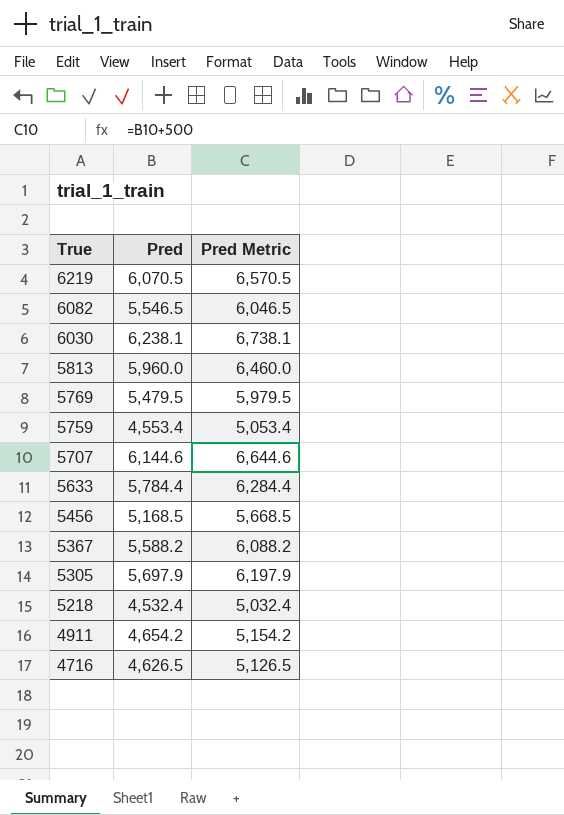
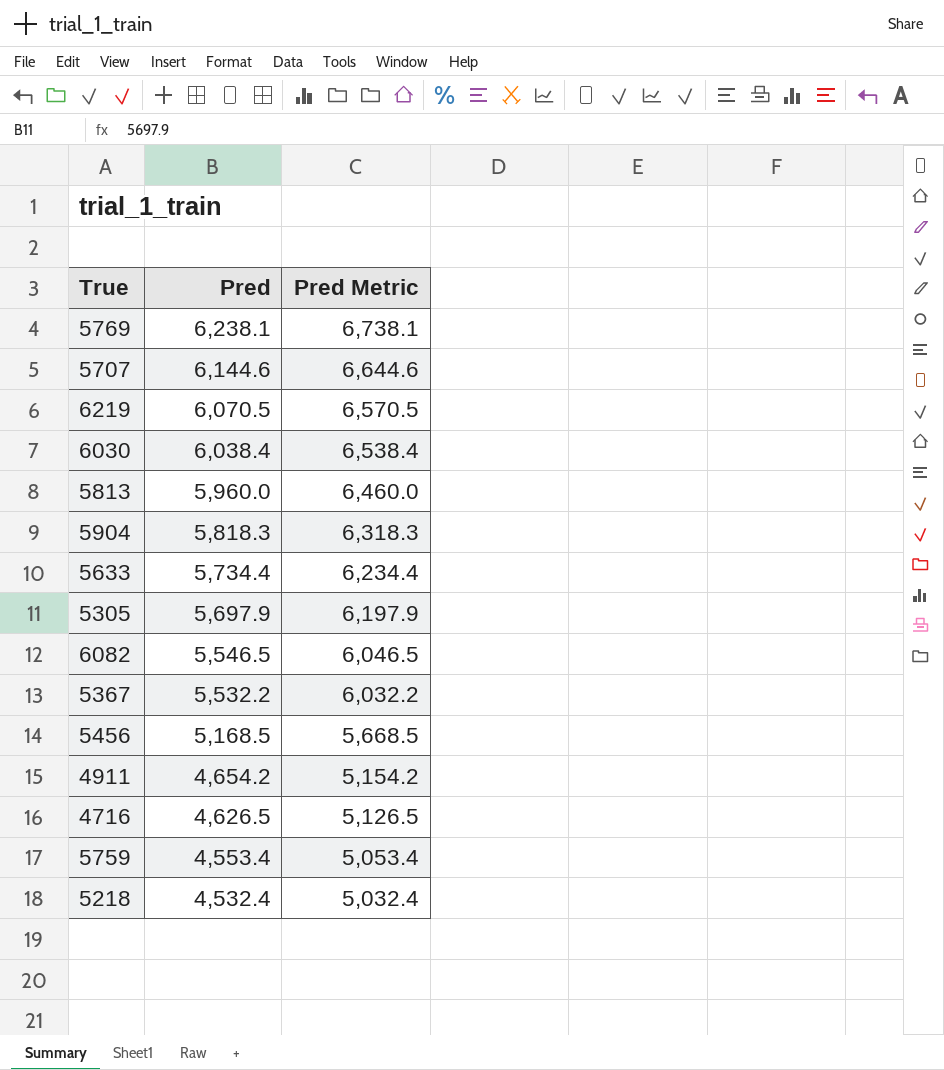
row order: True descending -> Pred descending
5769 | Pred: 5,479.5 -> 6,238.1
5769 | Pred Metric: 5,979.5 -> 6,738.1
6030 | Pred: 6,238.1 -> 6,038.4
6030 | Pred Metric: 6,738.1 -> 6,538.4
row 5904: none -> 5,818.3 | 6,318.3
5633 | Pred: 5,784.4 -> 5,734.4
5633 | Pred Metric: 6,284.4 -> 6,234.4
5367 | Pred: 5,588.2 -> 5,532.2
5367 | Pred Metric: 6,088.2 -> 6,032.2

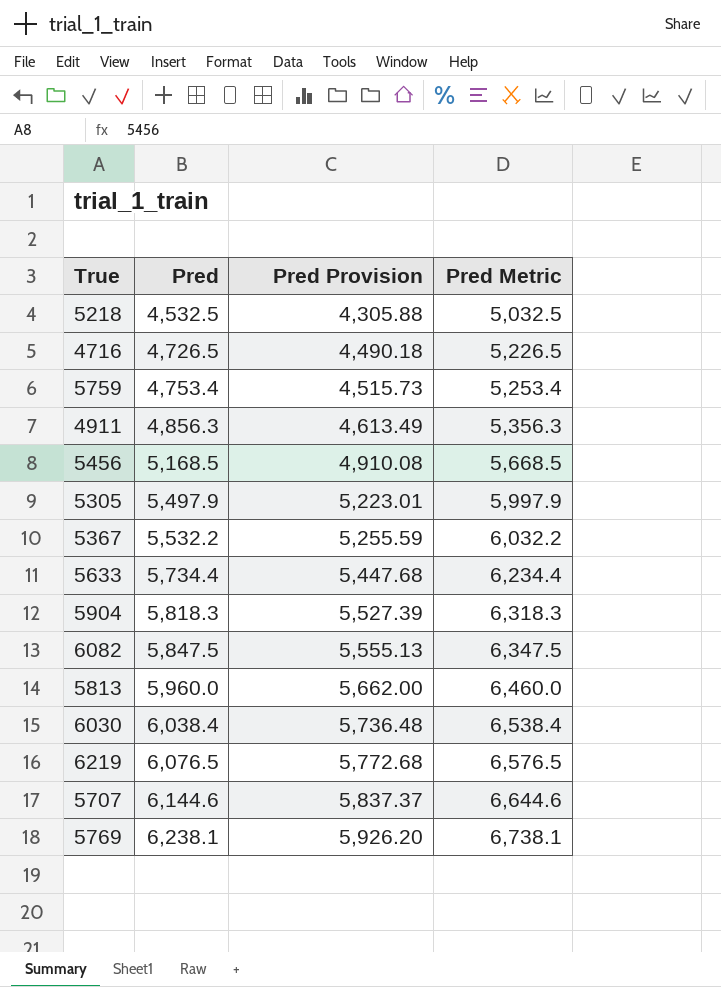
row order: Pred descending -> Pred ascending
column Pred Provision | formula: none -> [Pred] * 0.95
5218 | Pred: 4,532.4 -> 4,532.5
5218 | Pred Metric: 5,032.4 -> 5,032.5
4716 | Pred: 4,626.5 -> 4,726.5
4716 | Pred Metric: 5,126.5 -> 5,226.5
5759 | Pred: 4,553.4 -> 4,753.4
5759 | Pred Metric: 5,053.4 -> 5,253.4
4911 | Pred: 4,654.2 -> 4,856.3
4911 | Pred Metric: 5,154.2 -> 5,356.3
5305 | Pred: 5,697.9 -> 5,497.9
5305 | Pred Metric: 6,197.9 -> 5,997.9
6082 | Pred: 5,546.5 -> 5,847.5
6082 | Pred Metric: 6,046.5 -> 6,347.5
6219 | Pred: 6,070.5 -> 6,076.5
6219 | Pred Metric: 6,570.5 -> 6,576.5

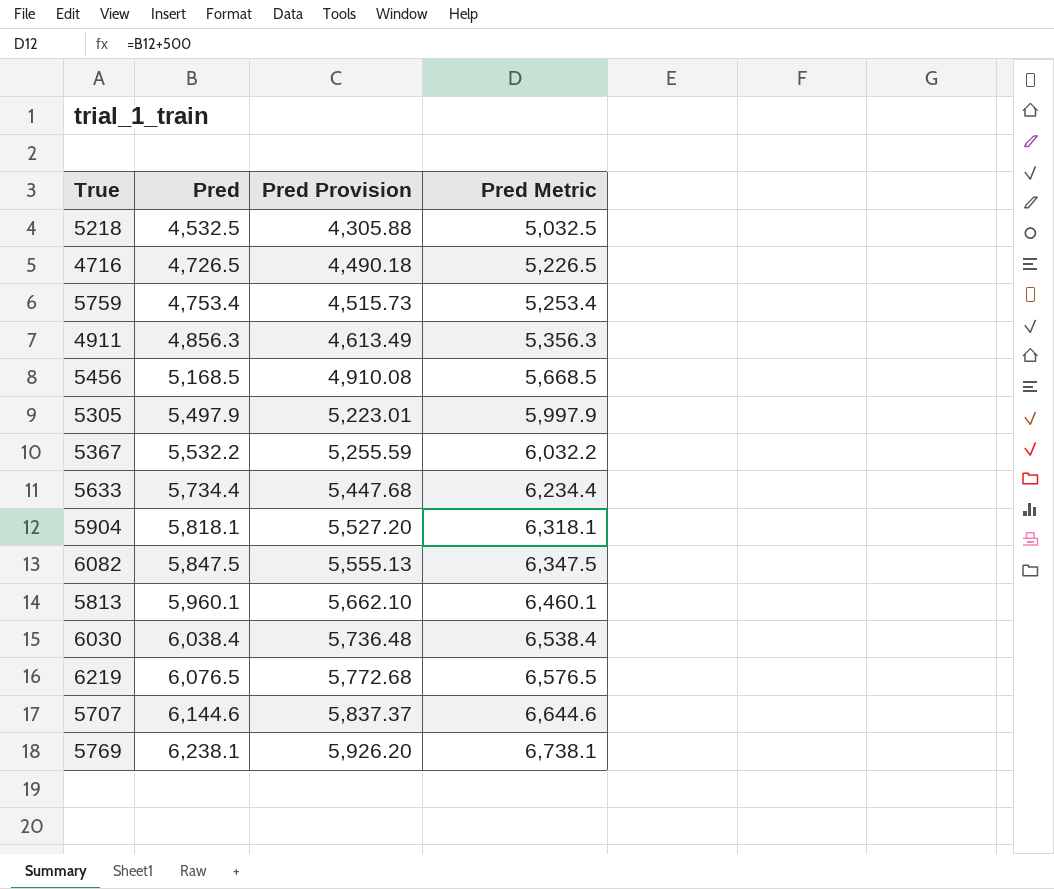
5904 | Pred: 5,818.3 -> 5,818.1
5904 | Pred Provision: 5,527.39 -> 5,527.20
5904 | Pred Metric: 6,318.3 -> 6,318.1
5813 | Pred: 5,960.0 -> 5,960.1
5813 | Pred Provision: 5,662.00 -> 5,662.10
5813 | Pred Metric: 6,460.0 -> 6,460.1

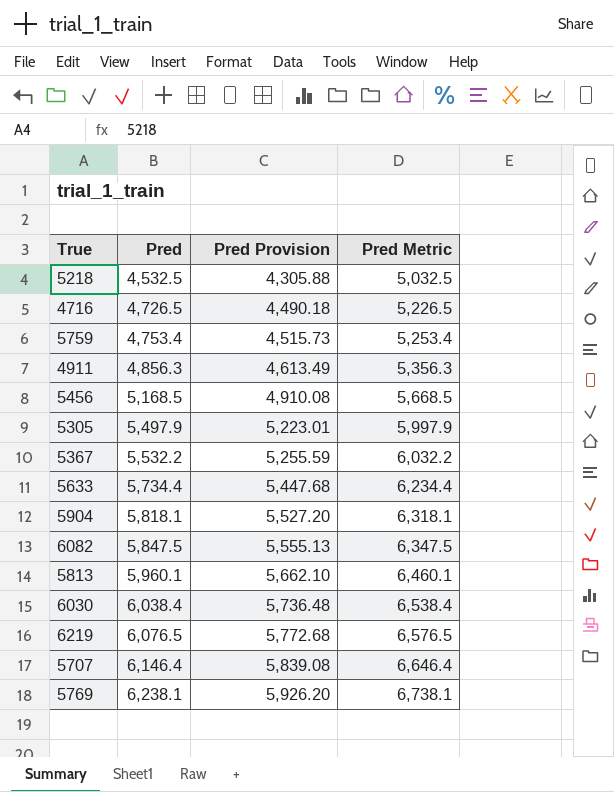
5707 | Pred: 6,144.6 -> 6,146.4
5707 | Pred Provision: 5,837.37 -> 5,839.08
5707 | Pred Metric: 6,644.6 -> 6,646.4

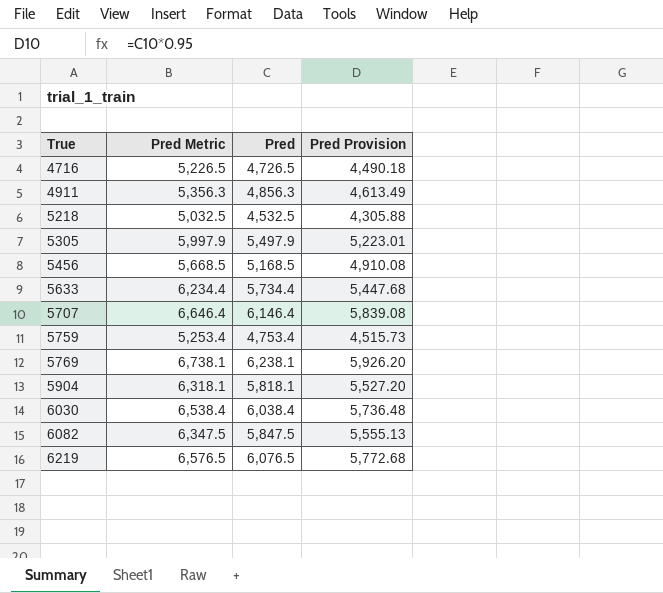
row order: Pred ascending -> True ascending
column Pred Metric | position: 4 -> 2
row 5367: 5,532.2 | 5,255.59 | 6,032.2 -> none
row 5813: 5,960.1 | 5,662.10 | 6,460.1 -> none

